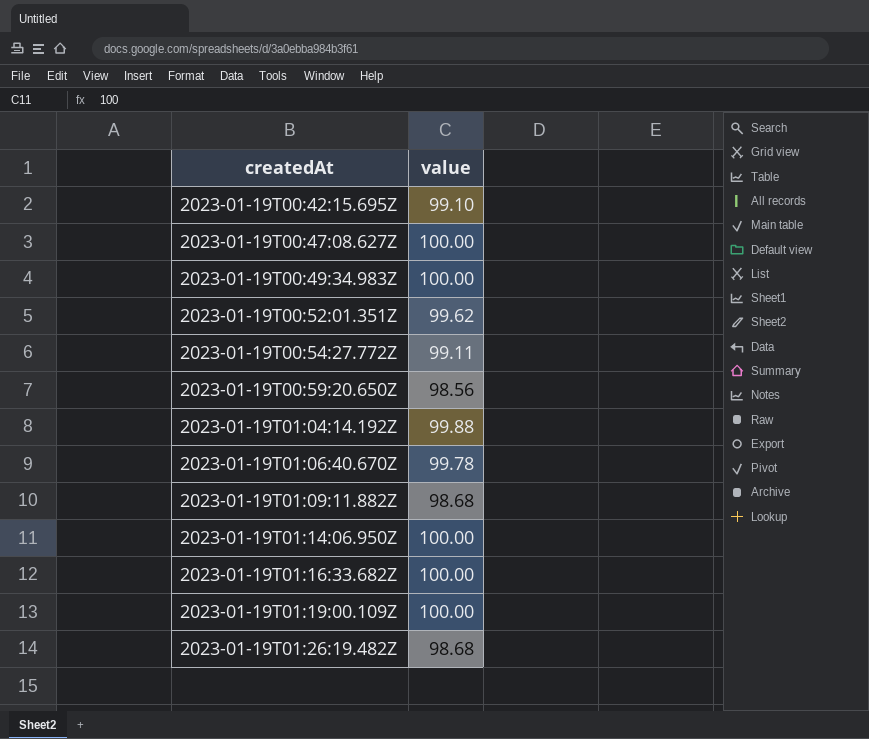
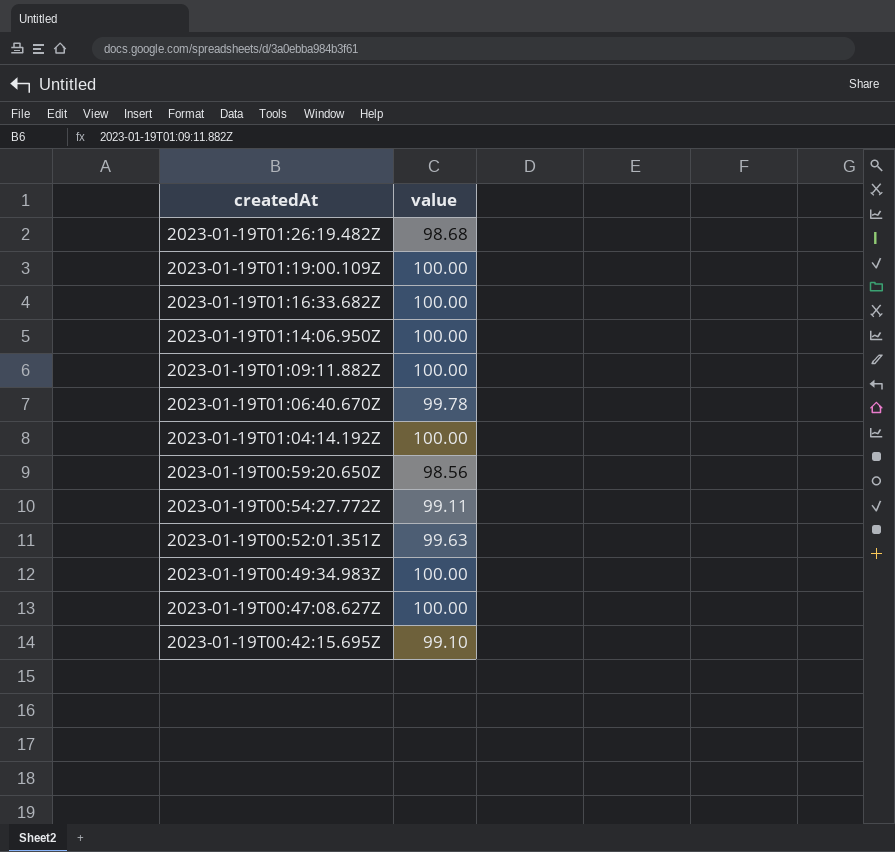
row order: createdAt ascending -> createdAt descending
2023-01-19T01:09:11.882Z | value: 98.68 -> 100.00
2023-01-19T01:04:14.192Z | value: 99.88 -> 100.00
2023-01-19T00:52:01.351Z | value: 99.62 -> 99.63

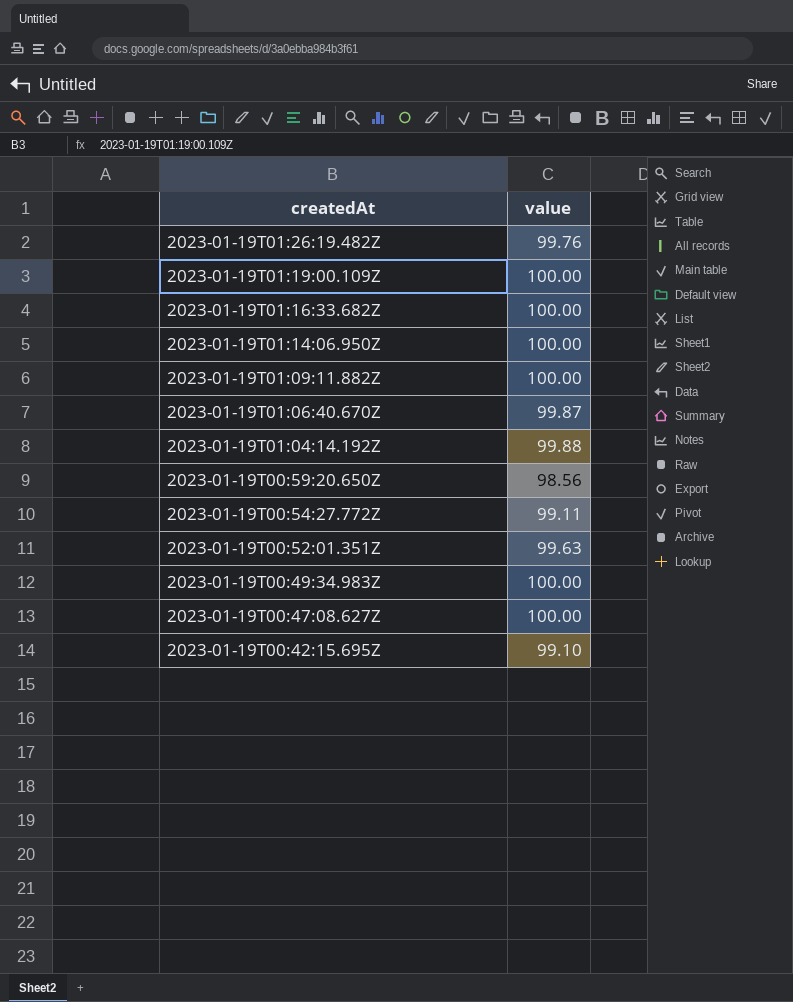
2023-01-19T01:26:19.482Z | value: 98.68 -> 99.76
2023-01-19T01:06:40.670Z | value: 99.78 -> 99.87
2023-01-19T01:04:14.192Z | value: 100.00 -> 99.88

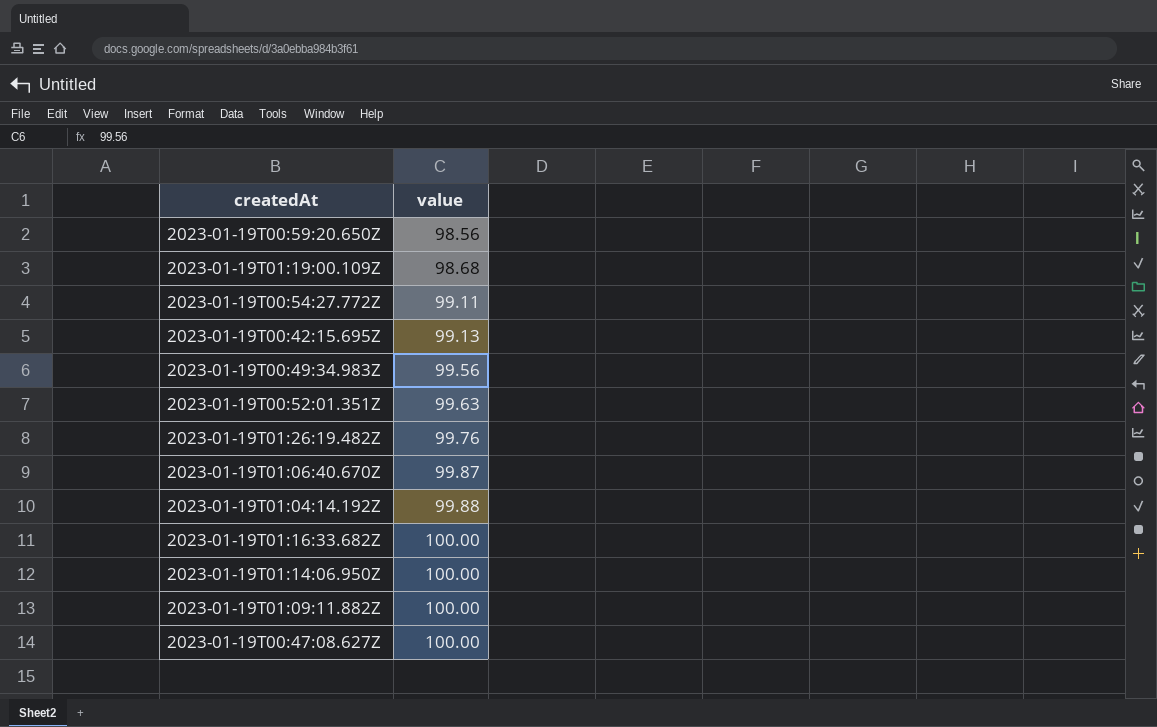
row order: createdAt descending -> value ascending
2023-01-19T01:19:00.109Z | value: 100.00 -> 98.68
2023-01-19T00:42:15.695Z | value: 99.10 -> 99.13
2023-01-19T00:49:34.983Z | value: 100.00 -> 99.56

